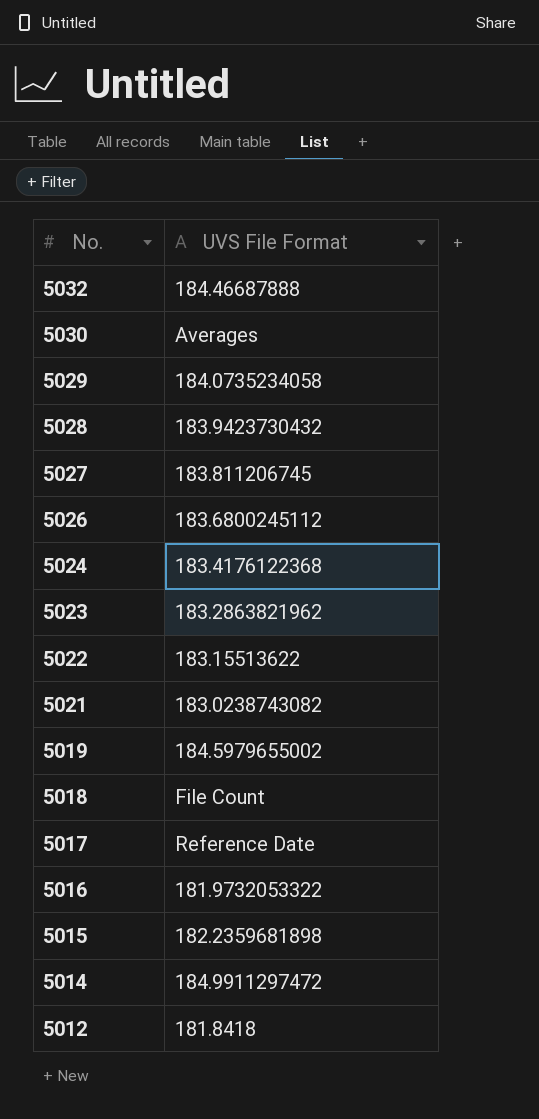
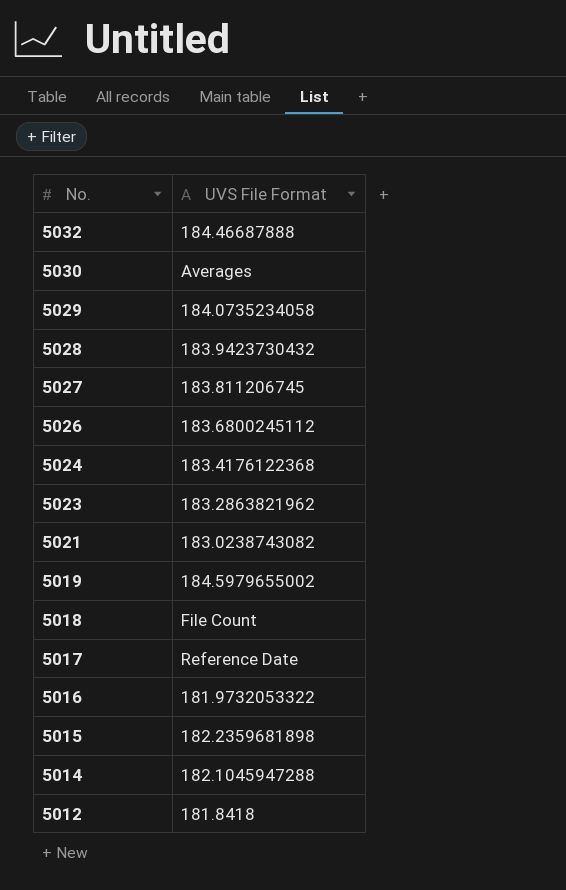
row 5022: 183.15513622 -> none
5014 | UVS File Format: 184.9911297472 -> 182.1045947288

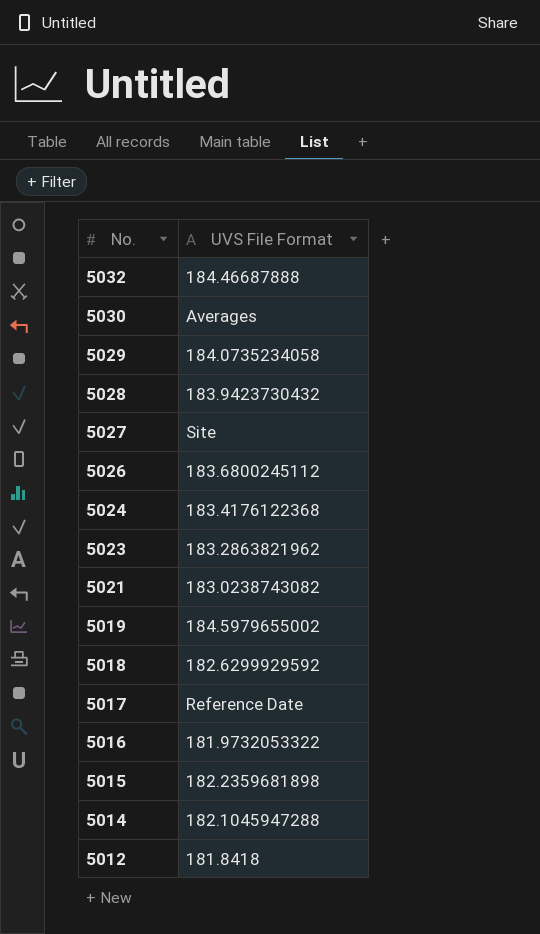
5027 | UVS File Format: 183.811206745 -> Site
5018 | UVS File Format: File Count -> 182.6299929592

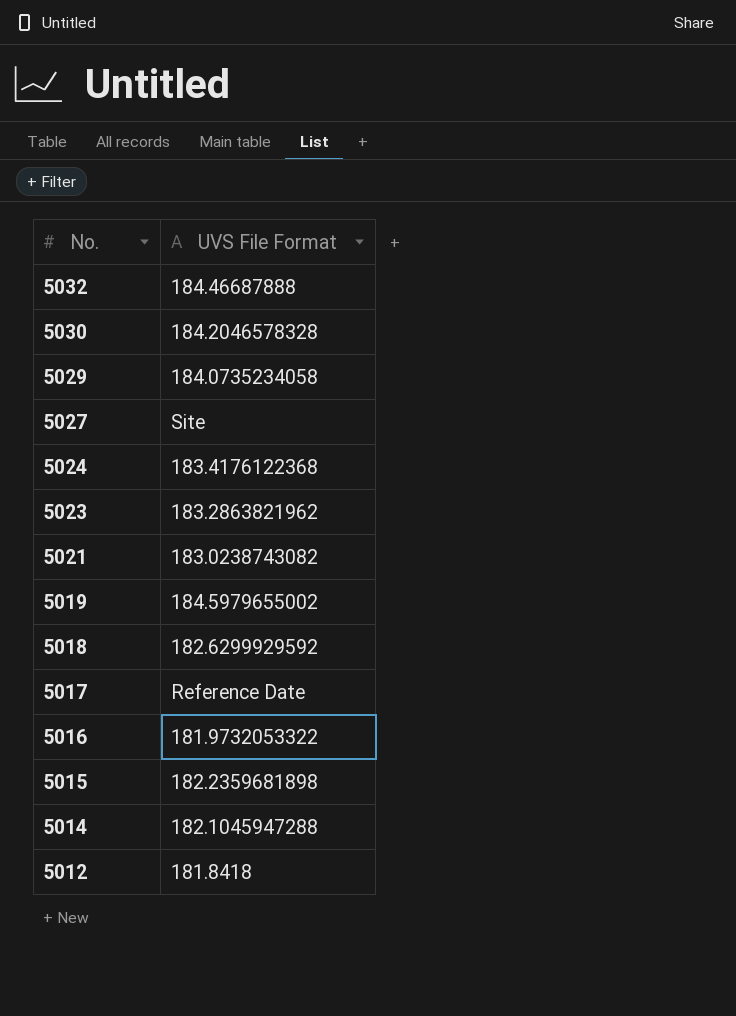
row 5028: 183.9423730432 -> none
row 5026: 183.6800245112 -> none
5030 | UVS File Format: Averages -> 184.2046578328

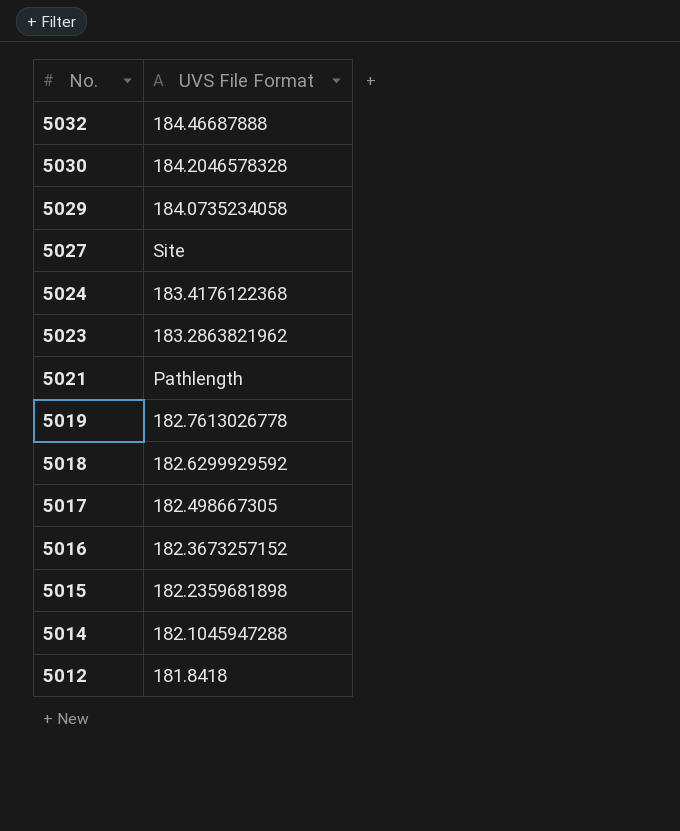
5021 | UVS File Format: 183.0238743082 -> Pathlength
5019 | UVS File Format: 184.5979655002 -> 182.7613026778
5017 | UVS File Format: Reference Date -> 182.498667305
5016 | UVS File Format: 181.9732053322 -> 182.3673257152

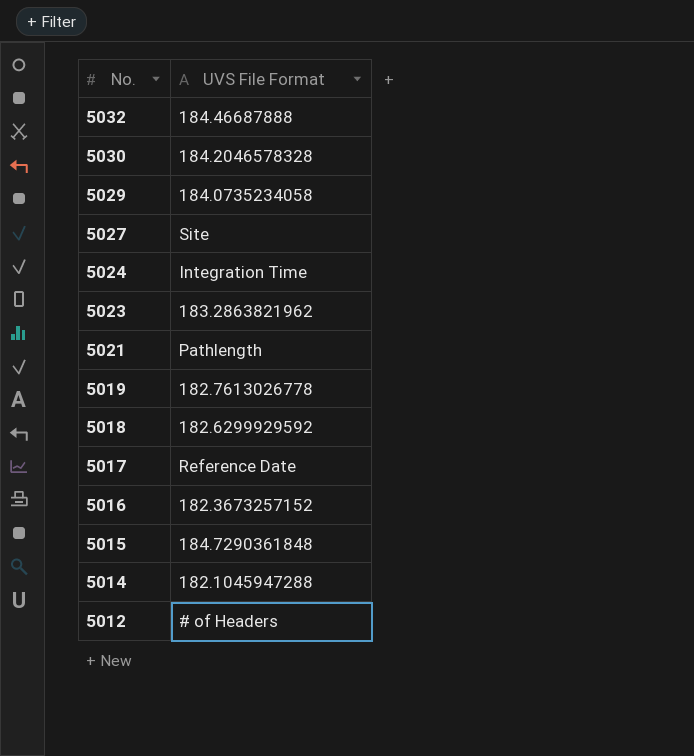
5024 | UVS File Format: 183.4176122368 -> Integration Time
5017 | UVS File Format: 182.498667305 -> Reference Date
5015 | UVS File Format: 182.2359681898 -> 184.7290361848
5012 | UVS File Format: 181.8418 -> # of Headers

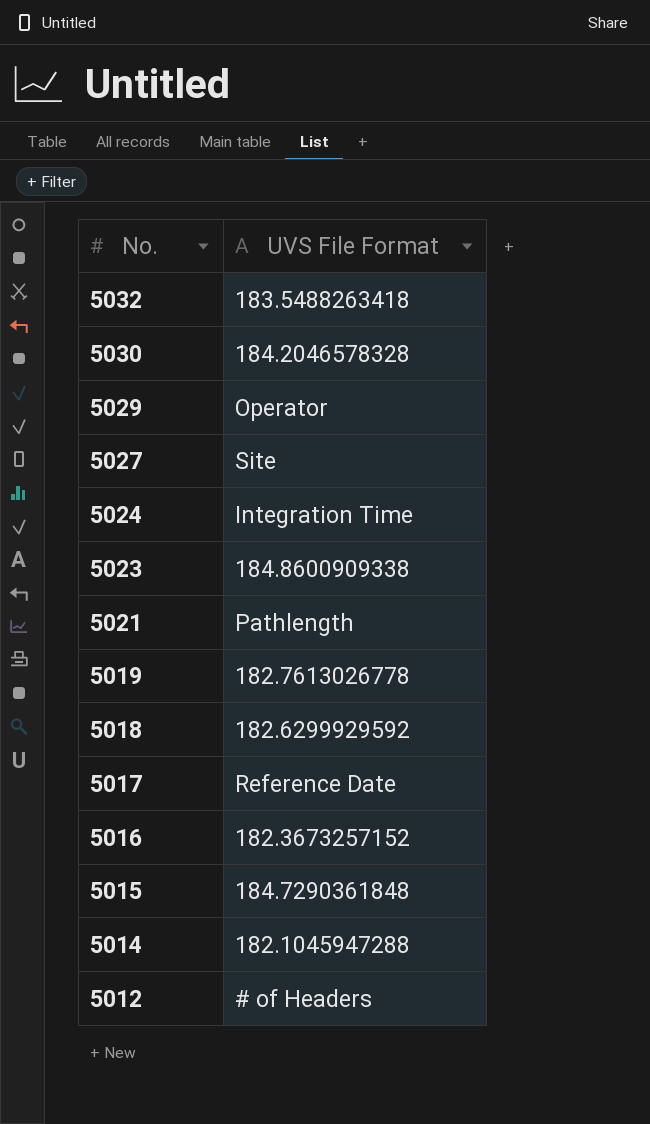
5032 | UVS File Format: 184.46687888 -> 183.5488263418
5029 | UVS File Format: 184.0735234058 -> Operator
5023 | UVS File Format: 183.2863821962 -> 184.8600909338

